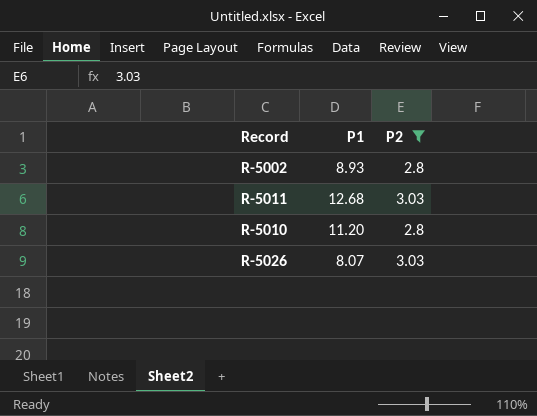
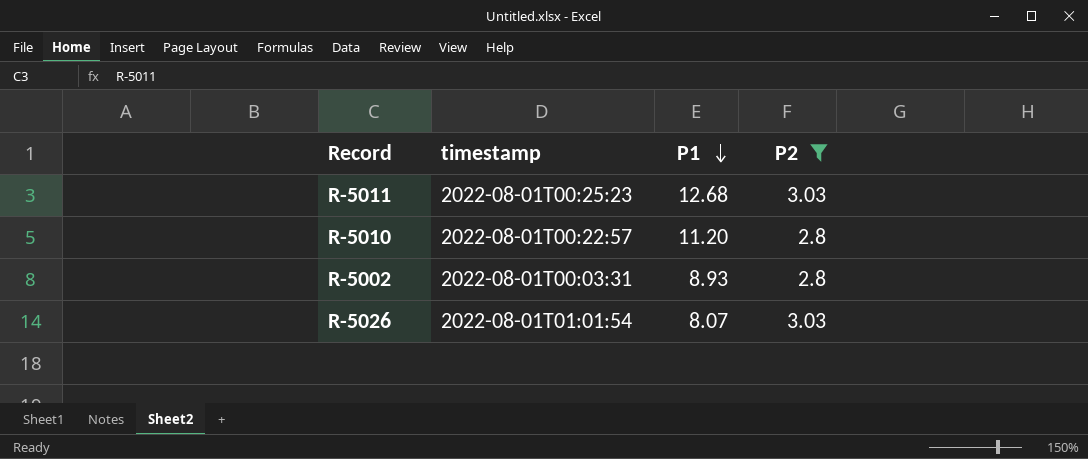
row order: none -> P1 descending
column timestamp | position: none -> 2

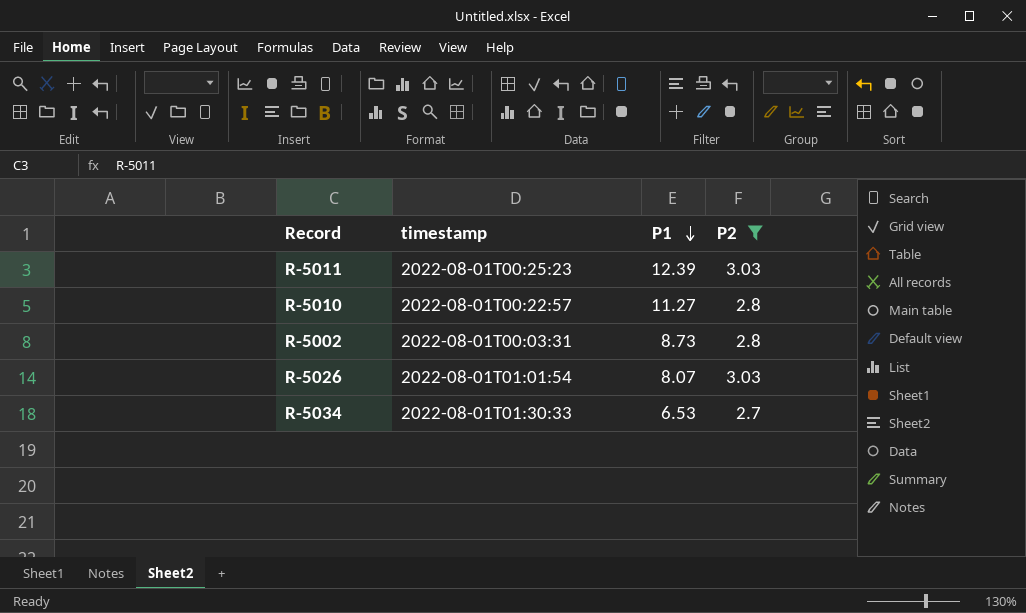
R-5011 | P1: 12.68 -> 12.39
R-5010 | P1: 11.20 -> 11.27
R-5002 | P1: 8.93 -> 8.73
row R-5034: none -> 2022-08-01T01:30:33 | 6.53 | 2.7

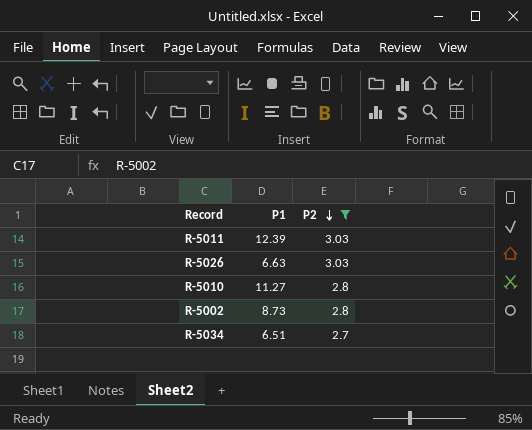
row order: P1 descending -> P2 descending
column timestamp | position: 2 -> none
R-5026 | P1: 8.07 -> 6.63
R-5034 | P1: 6.53 -> 6.51

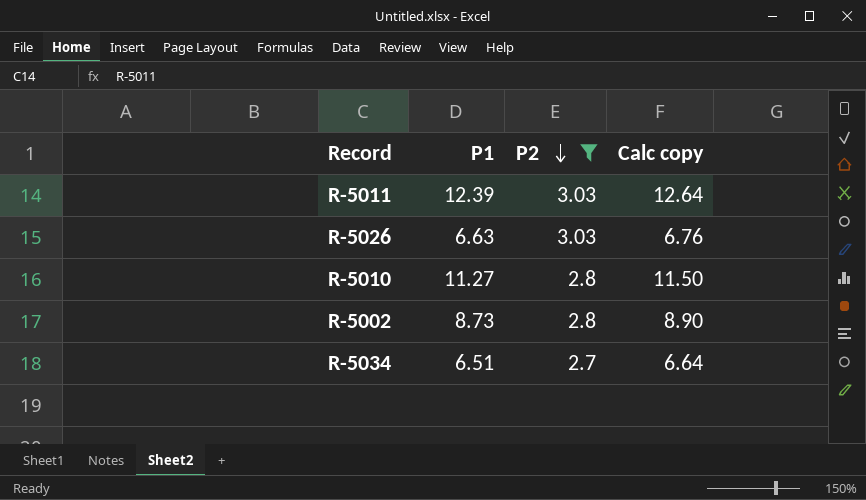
column Calc copy | formula: none -> [P1] * 1.02

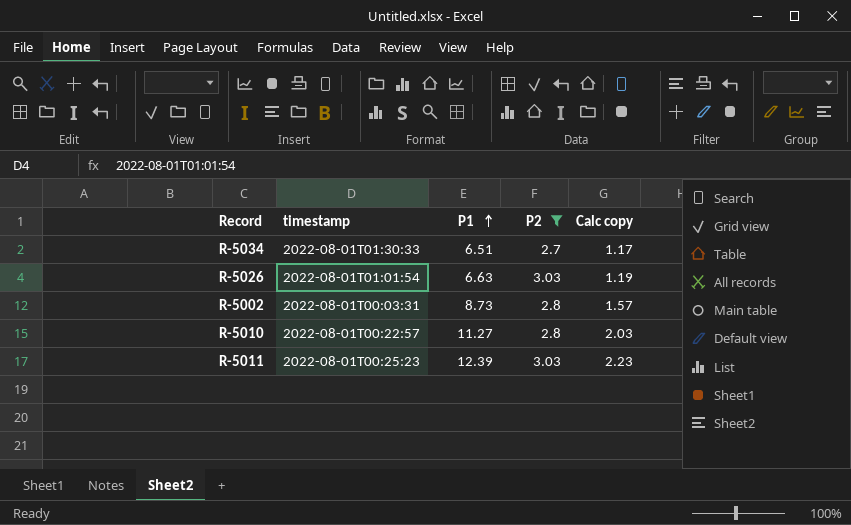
row order: P2 descending -> P1 ascending
column timestamp | position: none -> 2
column Calc copy | formula: [P1] * 1.02 -> [P1] * 0.18

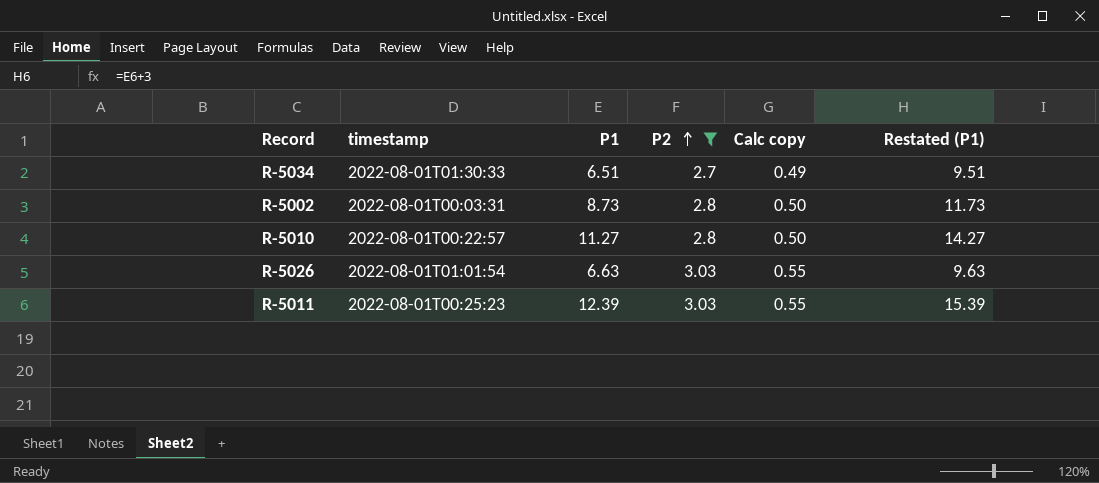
row order: P1 ascending -> P2 ascending
column Calc copy | formula: [P1] * 0.18 -> [P2] * 0.18
column Restated (P1) | formula: none -> [P1] + 3

